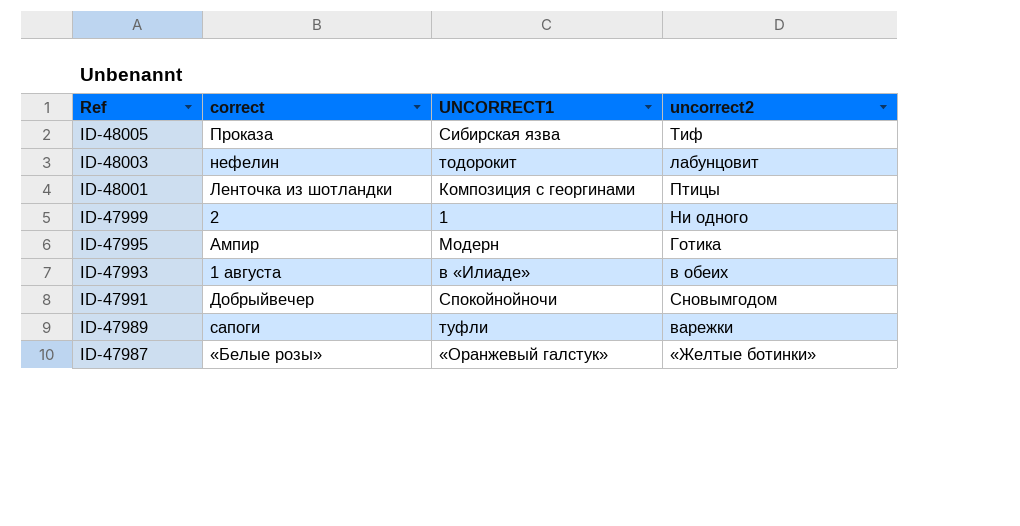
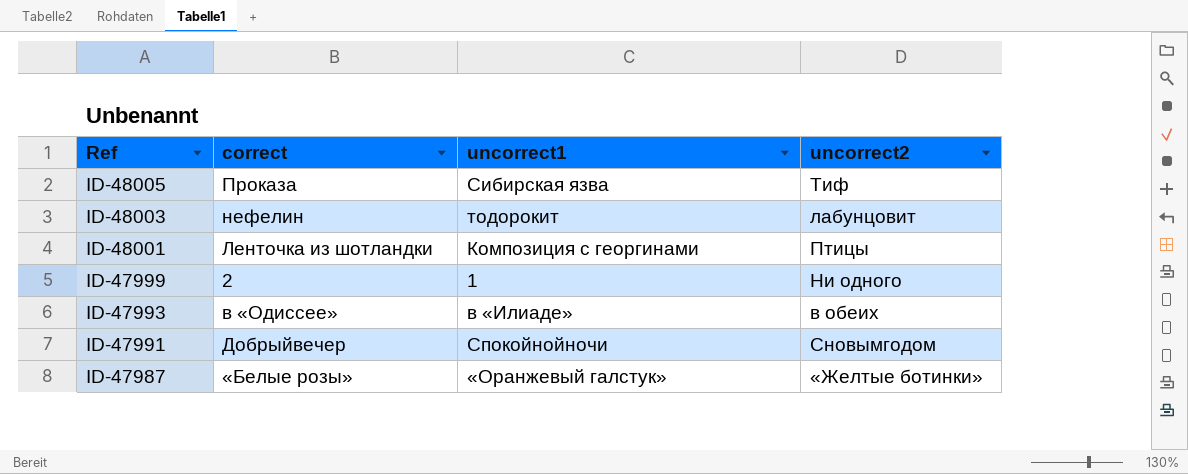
column name: UNCORRECT1 -> uncorrect1
row ID-47995: Ампир | Модерн | Готика -> none
row ID-47989: сапоги | туфли | варежки -> none
ID-47993 | correct: 1 августа -> в «Одиссее»

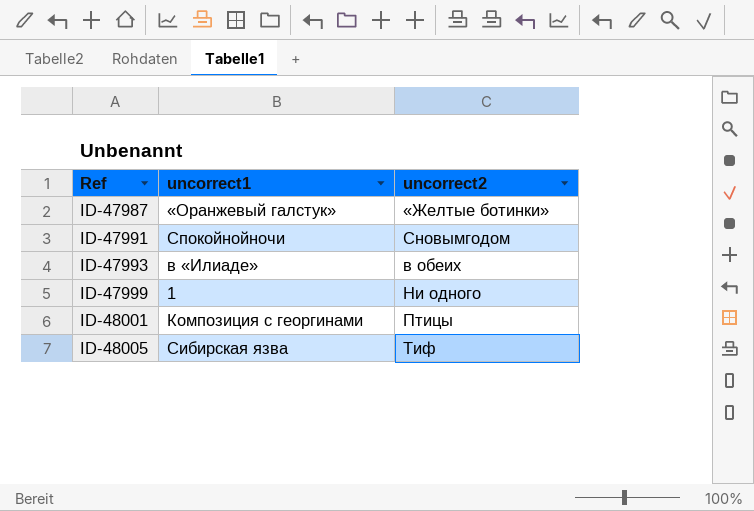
row order: Ref descending -> Ref ascending
column correct | position: 2 -> none
row ID-48003: нефелин | тодорокит | лабунцовит -> none

